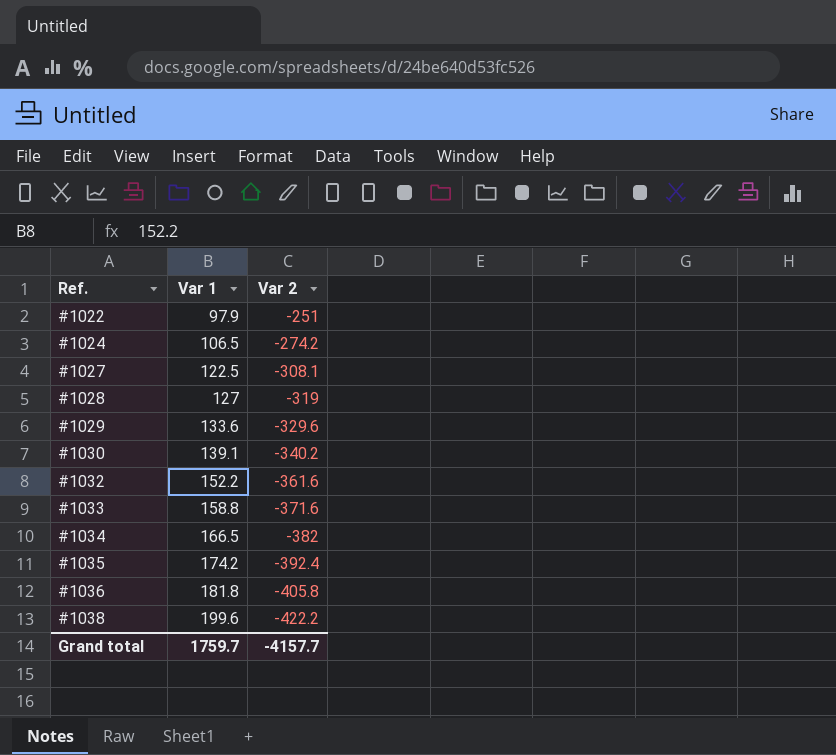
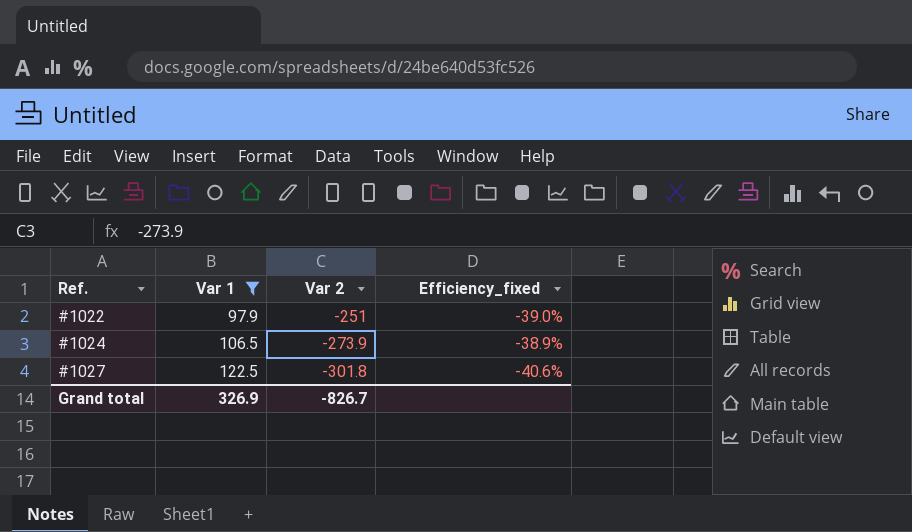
filter: none -> Var 1 <= 122.5
column Efficiency_fixed | formula: none -> [Var 1] / [Var 2]
#1024 | Var 2: -274.2 -> -273.9
#1027 | Var 2: -308.1 -> -301.8
Grand total | Var 1: 1759.7 -> 326.9
Grand total | Var 2: -4157.7 -> -826.7

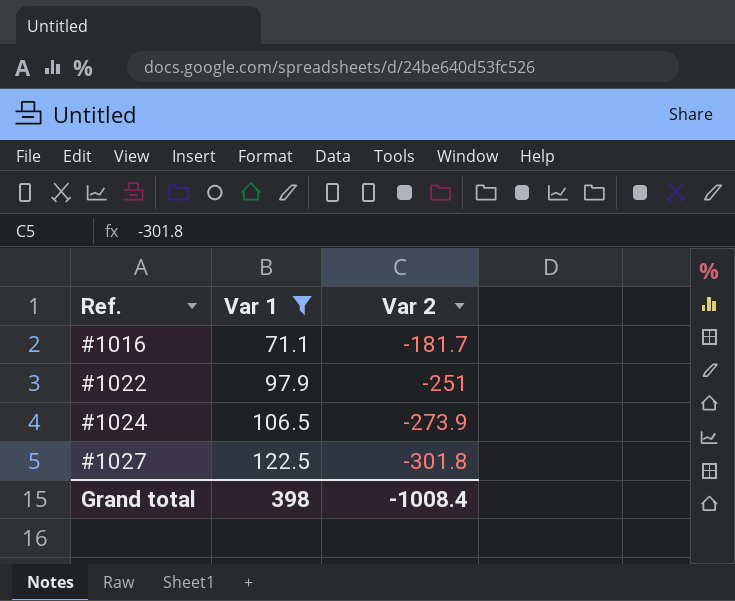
column Efficiency_fixed | formula: [Var 1] / [Var 2] -> none
row #1016: none -> 71.1 | -181.7
Grand total | Var 1: 326.9 -> 398
Grand total | Var 2: -826.7 -> -1008.4

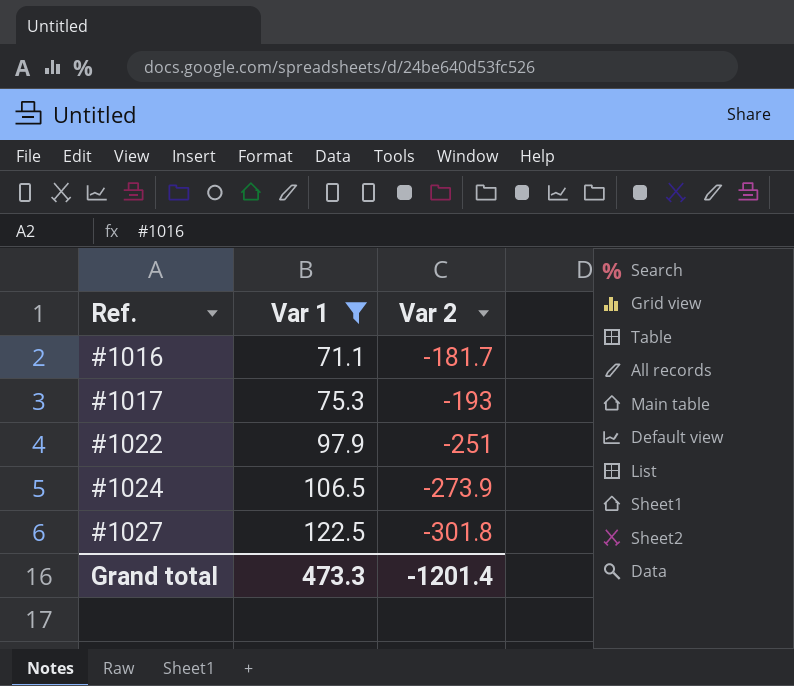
row #1017: none -> 75.3 | -193
Grand total | Var 1: 398 -> 473.3
Grand total | Var 2: -1008.4 -> -1201.4

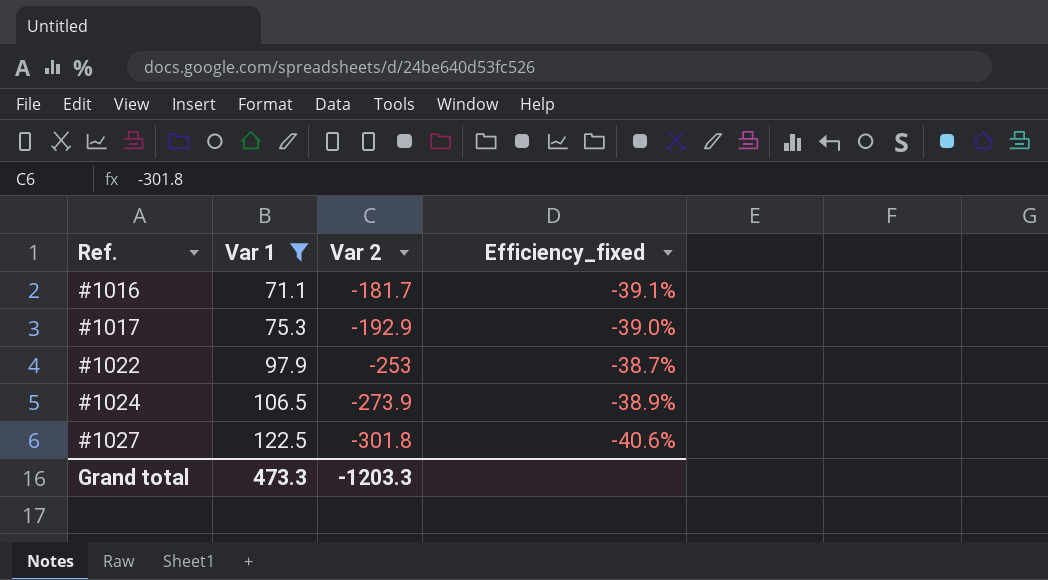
column Efficiency_fixed | formula: none -> [Var 1] / [Var 2]
#1017 | Var 2: -193 -> -192.9
#1022 | Var 2: -251 -> -253
Grand total | Var 2: -1201.4 -> -1203.3

